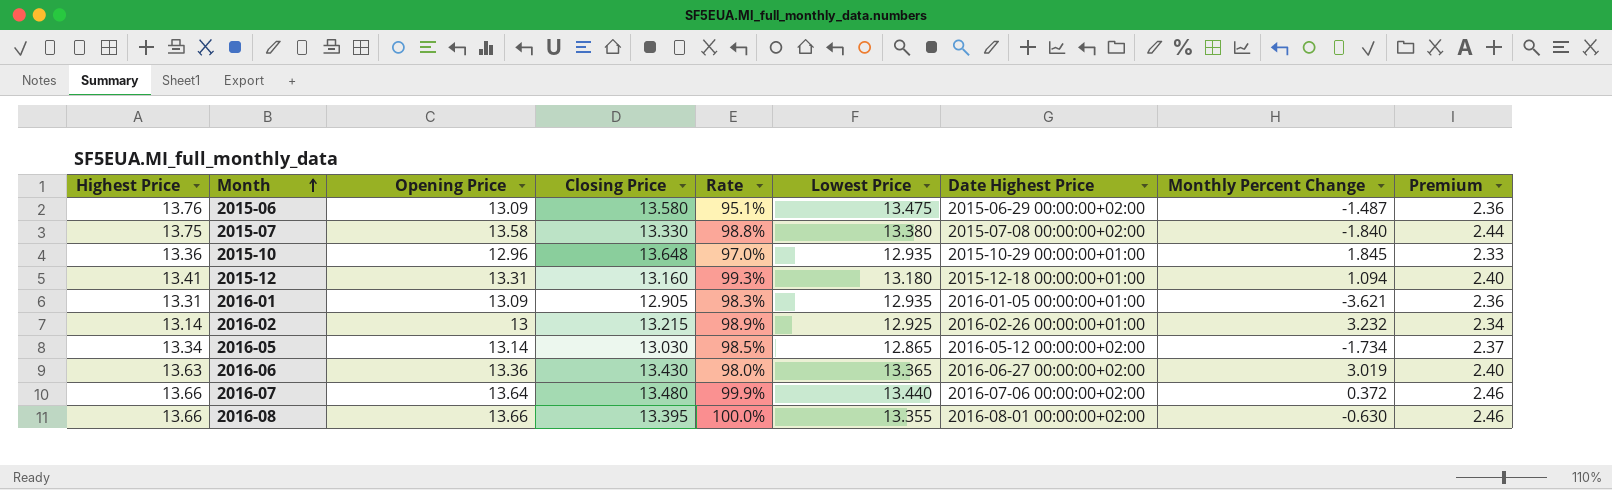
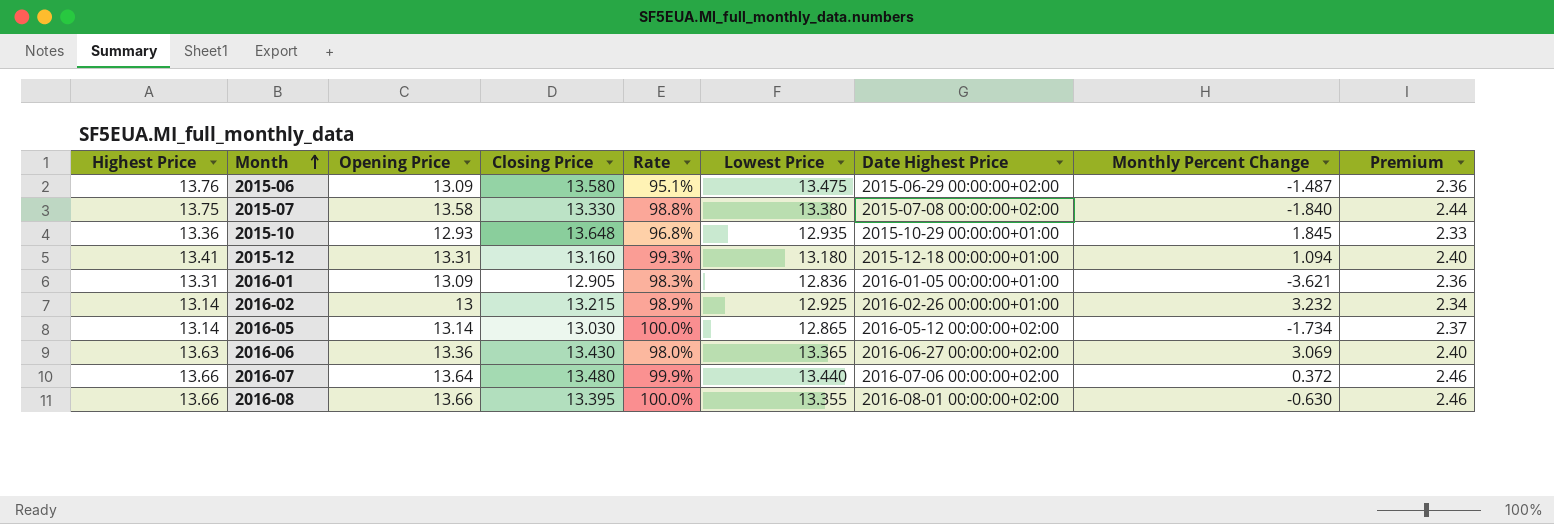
2015-10 | Opening Price: 12.96 -> 12.93
2015-10 | Rate: 97.0% -> 96.8%
2016-01 | Lowest Price: 12.935 -> 12.836
2016-05 | Highest Price: 13.34 -> 13.14
2016-05 | Rate: 98.5% -> 100.0%
2016-06 | Monthly Percent Change: 3.019 -> 3.069

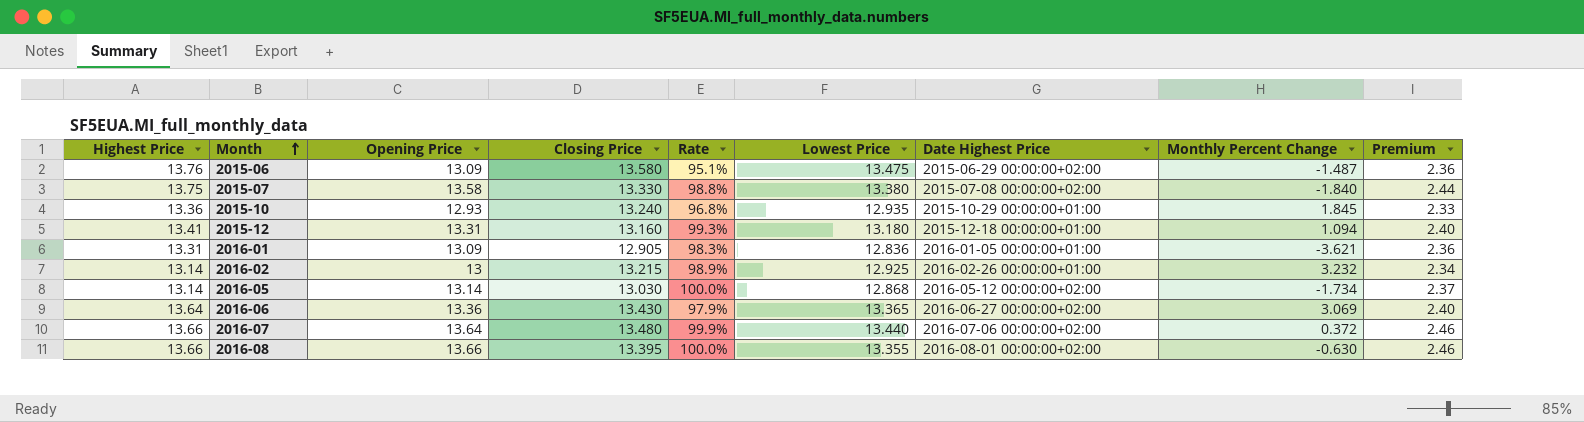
2015-10 | Closing Price: 13.648 -> 13.240
2016-05 | Lowest Price: 12.865 -> 12.868
2016-06 | Highest Price: 13.63 -> 13.64
2016-06 | Rate: 98.0% -> 97.9%

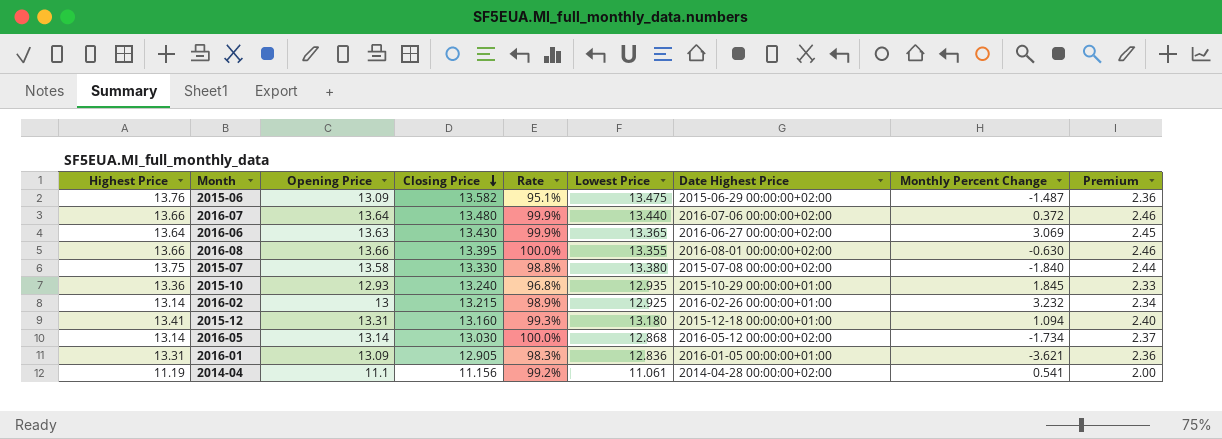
row order: Month ascending -> Closing Price descending
2015-06 | Closing Price: 13.580 -> 13.582
2016-06 | Opening Price: 13.36 -> 13.63
2016-06 | Rate: 97.9% -> 99.9%
2016-06 | Premium: 2.40 -> 2.45
row 2014-04: none -> 11.19 | 11.1 | 11.156 | 99.2% | 11.061 | 2014-04-28 00:00:00+02:00 | 0.541 | 2.00

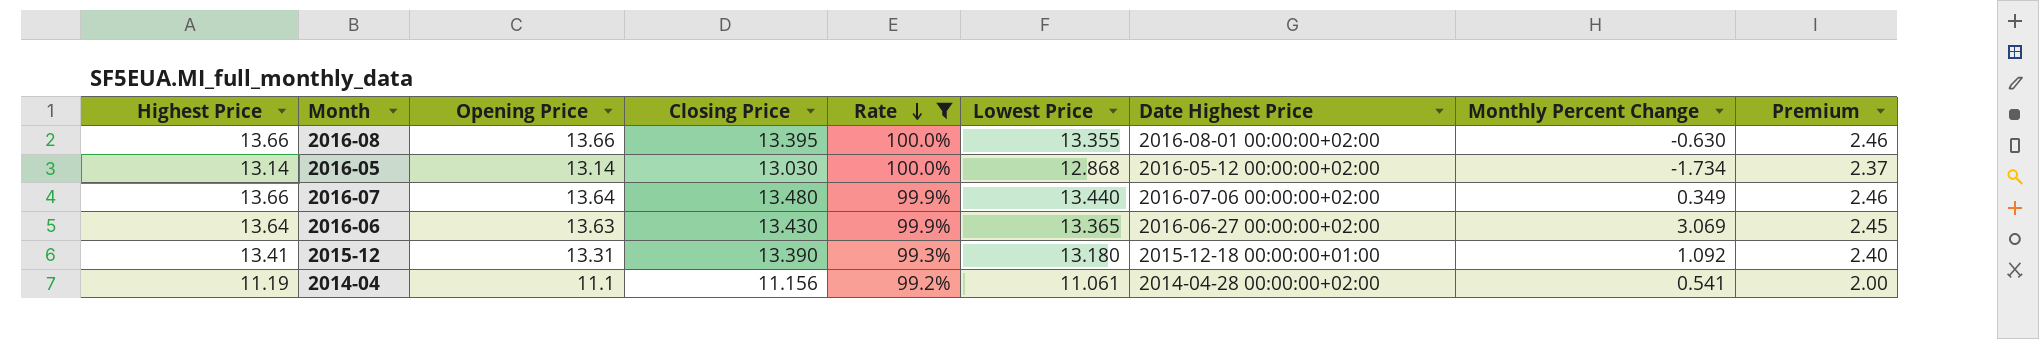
filter: none -> Rate >= 99.2%
row order: Closing Price descending -> Rate descending
2016-07 | Monthly Percent Change: 0.372 -> 0.349
2015-12 | Closing Price: 13.160 -> 13.390
2015-12 | Monthly Percent Change: 1.094 -> 1.092

